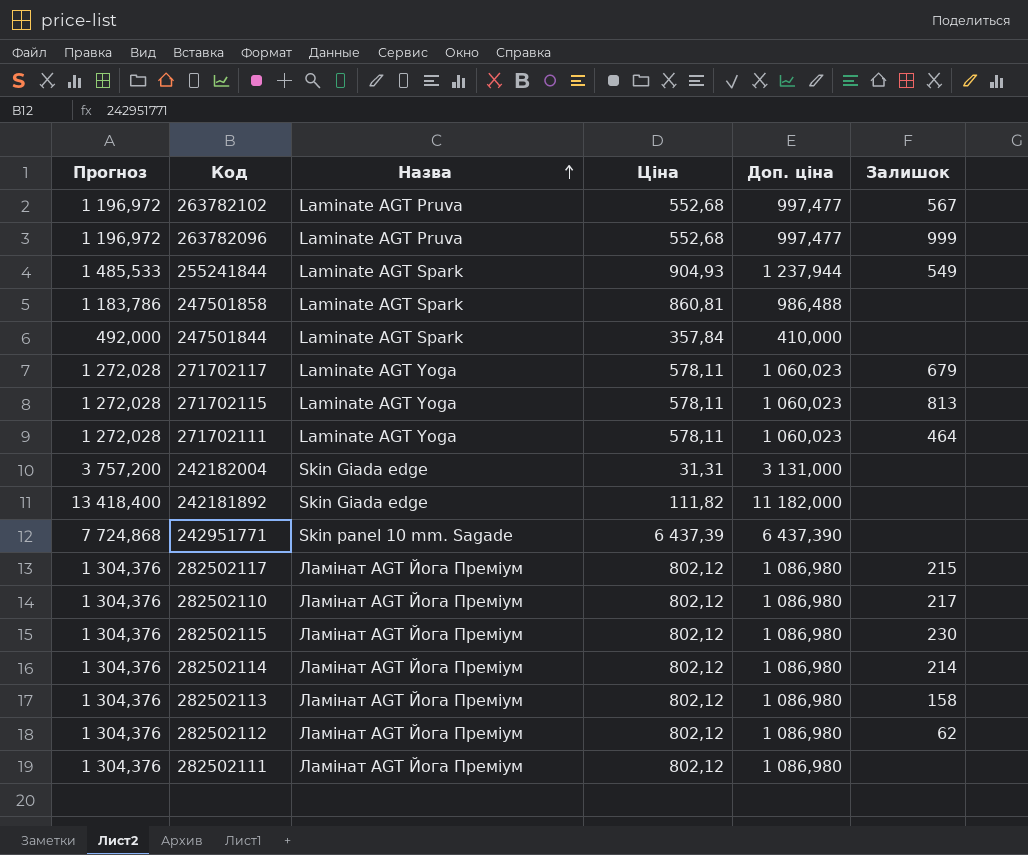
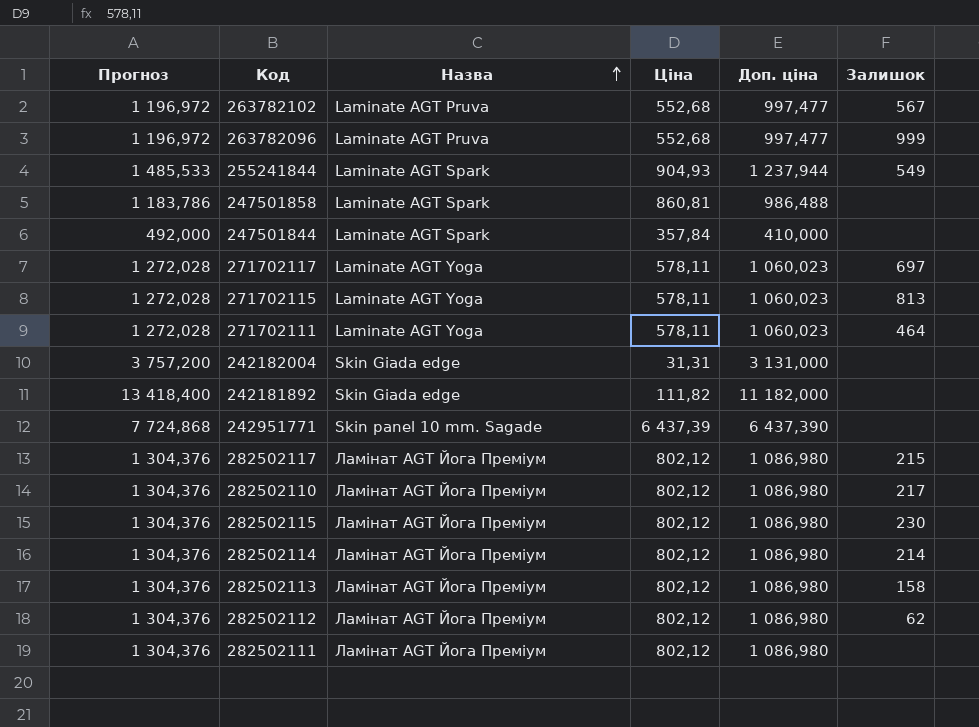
271702117 | Залишок: 679 -> 697

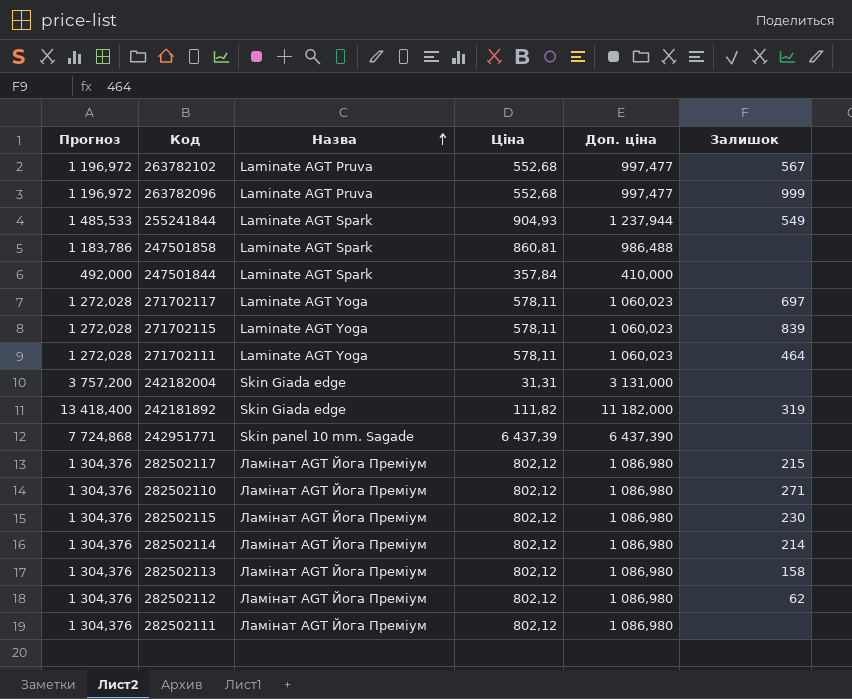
271702115 | Залишок: 813 -> 839
242181892 | Залишок: none -> 319
282502110 | Залишок: 217 -> 271

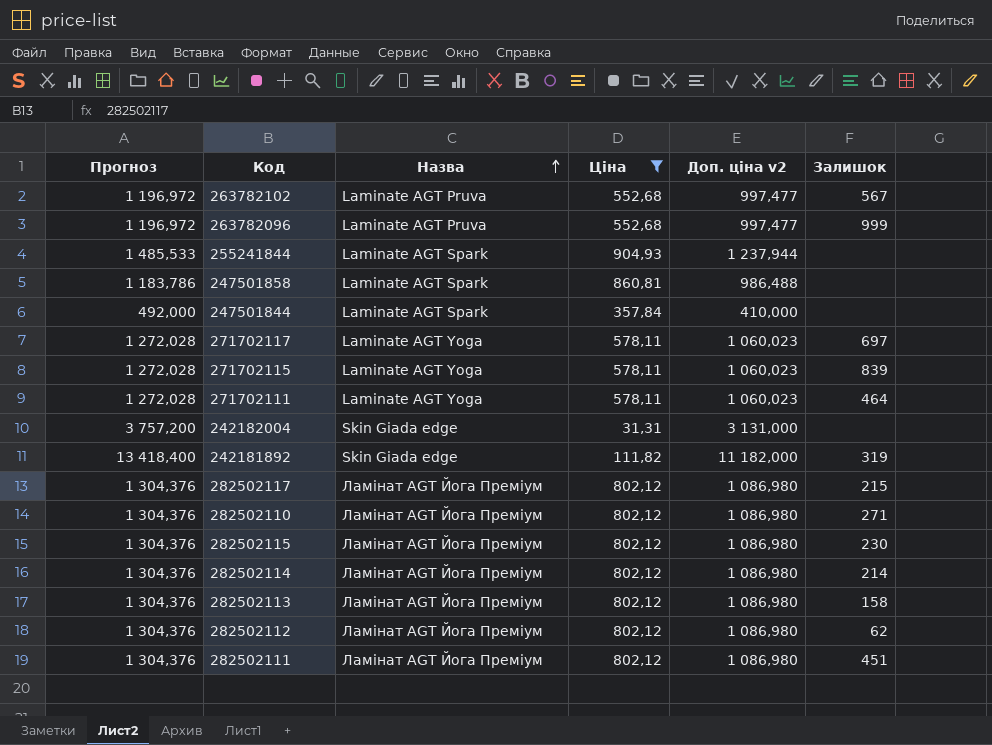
filter: none -> Ціна != 6 437,39
column name: Доп. ціна -> Доп. ціна v2
255241844 | Залишок: 549 -> none
282502111 | Залишок: none -> 451

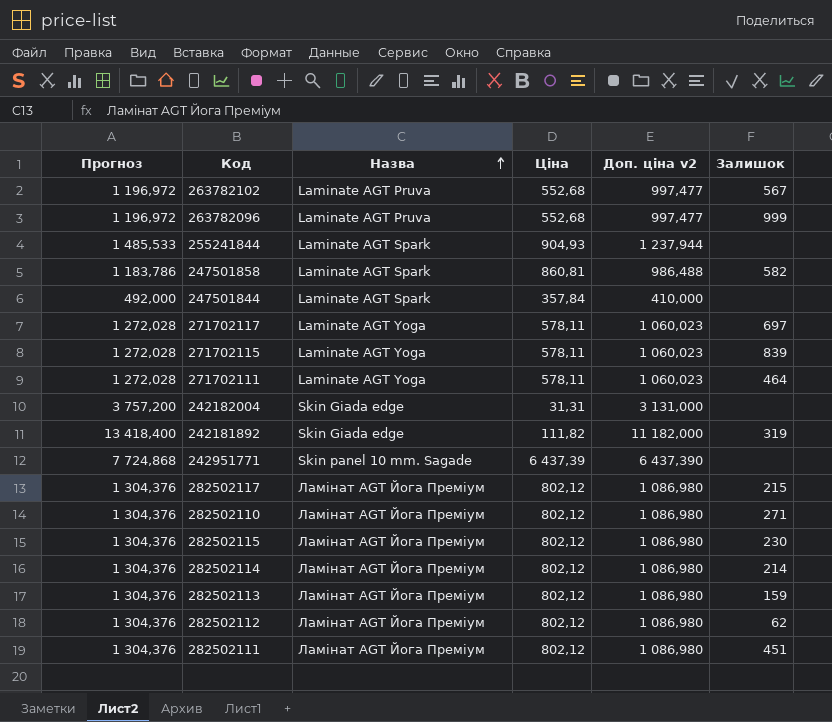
filter: Ціна != 6 437,39 -> none
247501858 | Залишок: none -> 582
282502113 | Залишок: 158 -> 159

